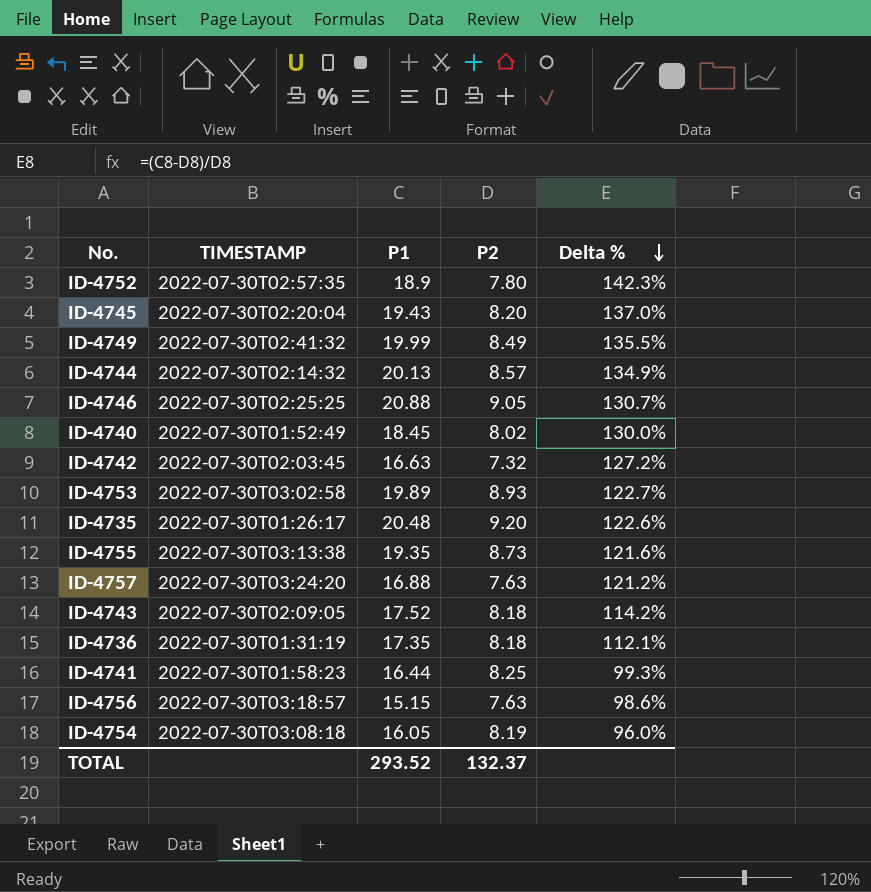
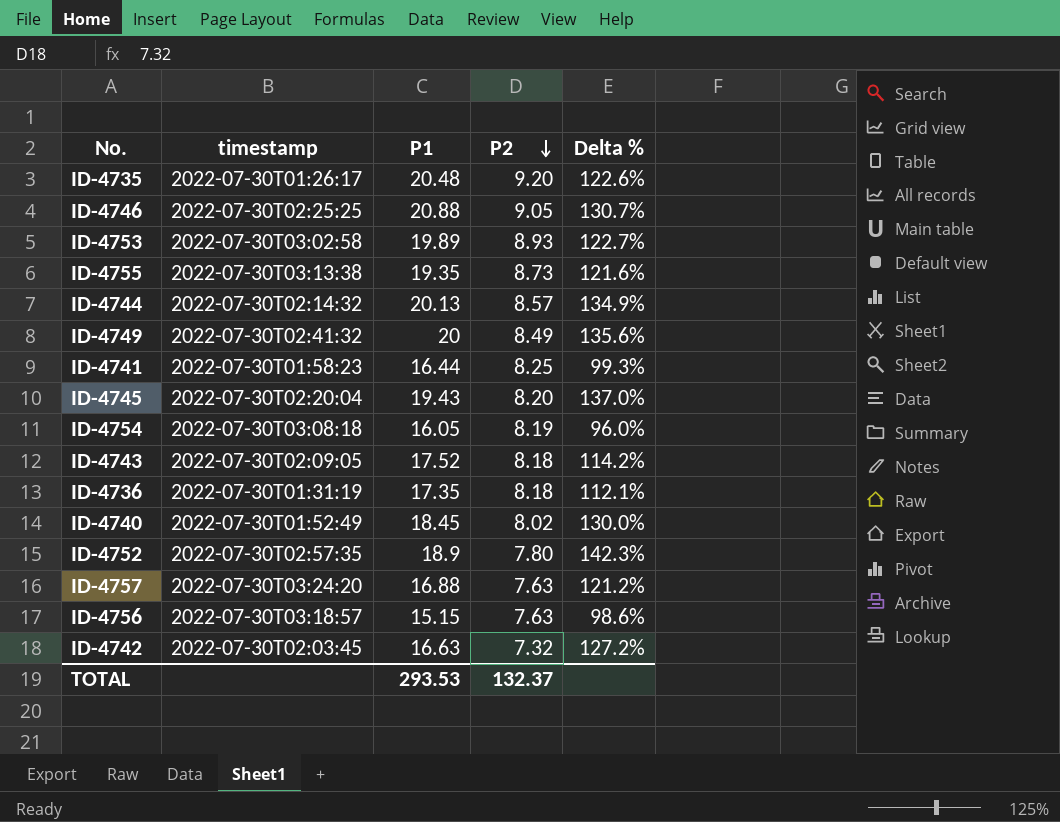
row order: Delta % descending -> P2 descending
column name: TIMESTAMP -> timestamp
ID-4749 | P1: 19.99 -> 20
ID-4749 | Delta %: 135.5% -> 135.6%
TOTAL | P1: 293.52 -> 293.53

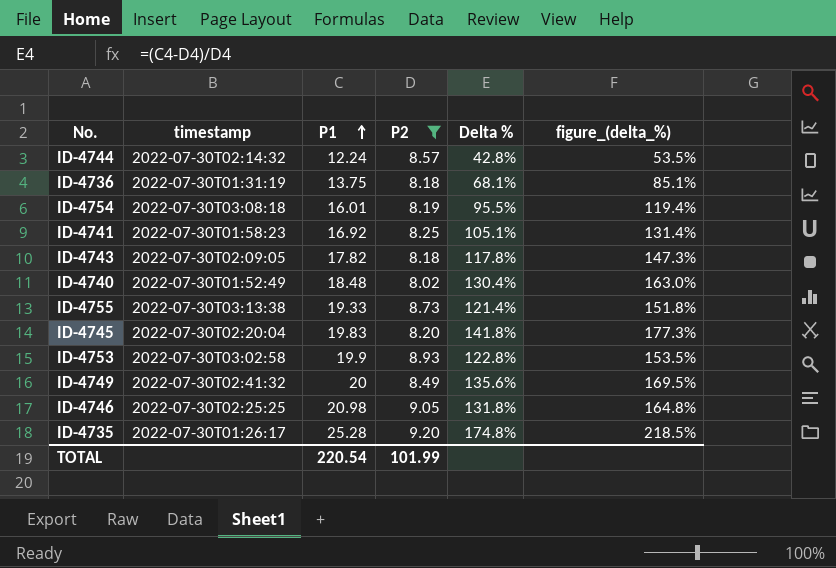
filter: none -> P2 >= 8.02
row order: P2 descending -> P1 ascending
column figure_(delta_%) | formula: none -> [Delta %] * 1.25
ID-4744 | P1: 20.13 -> 12.24
ID-4744 | Delta %: 134.9% -> 42.8%
ID-4736 | P1: 17.35 -> 13.75
ID-4736 | Delta %: 112.1% -> 68.1%
ID-4754 | P1: 16.05 -> 16.01
ID-4754 | Delta %: 96.0% -> 95.5%
ID-4741 | P1: 16.44 -> 16.92
ID-4741 | Delta %: 99.3% -> 105.1%
ID-4743 | P1: 17.52 -> 17.82
ID-4743 | Delta %: 114.2% -> 117.8%
ID-4740 | P1: 18.45 -> 18.48
ID-4740 | Delta %: 130.0% -> 130.4%
ID-4755 | P1: 19.35 -> 19.33
ID-4755 | Delta %: 121.6% -> 121.4%
ID-4745 | P1: 19.43 -> 19.83
ID-4745 | Delta %: 137.0% -> 141.8%
ID-4753 | P1: 19.89 -> 19.9
ID-4753 | Delta %: 122.7% -> 122.8%
ID-4746 | P1: 20.88 -> 20.98
ID-4746 | Delta %: 130.7% -> 131.8%
ID-4735 | P1: 20.48 -> 25.28
ID-4735 | Delta %: 122.6% -> 174.8%
TOTAL | P1: 293.53 -> 220.54
TOTAL | P2: 132.37 -> 101.99

